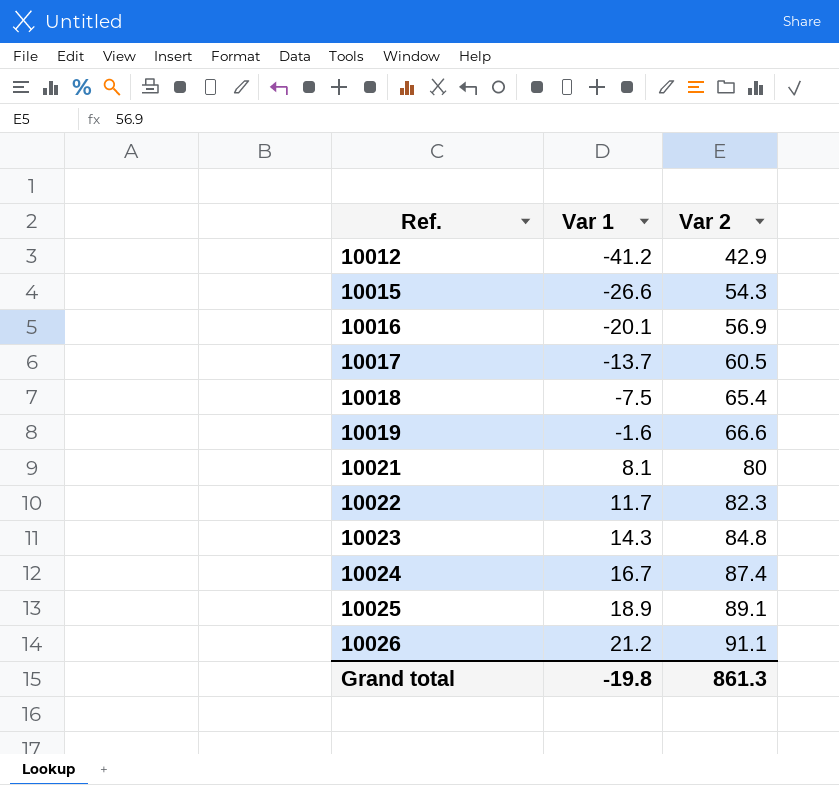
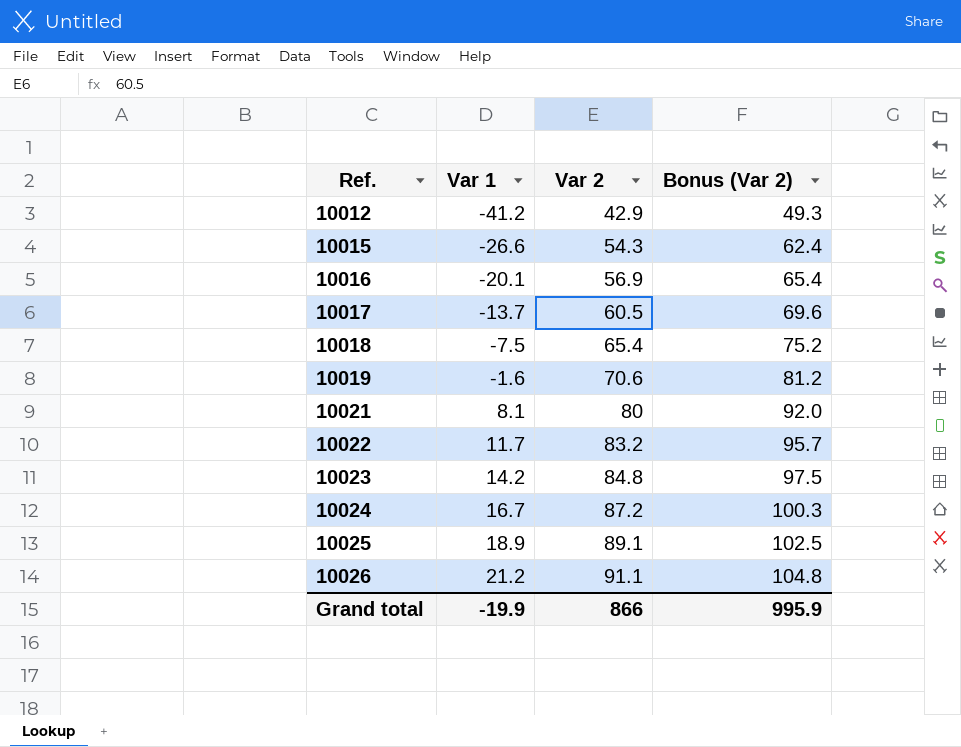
column Bonus (Var 2) | formula: none -> [Var 2] * 1.15
10019 | Var 2: 66.6 -> 70.6
10022 | Var 2: 82.3 -> 83.2
10023 | Var 1: 14.3 -> 14.2
10024 | Var 2: 87.4 -> 87.2
Grand total | Var 1: -19.8 -> -19.9
Grand total | Var 2: 861.3 -> 866

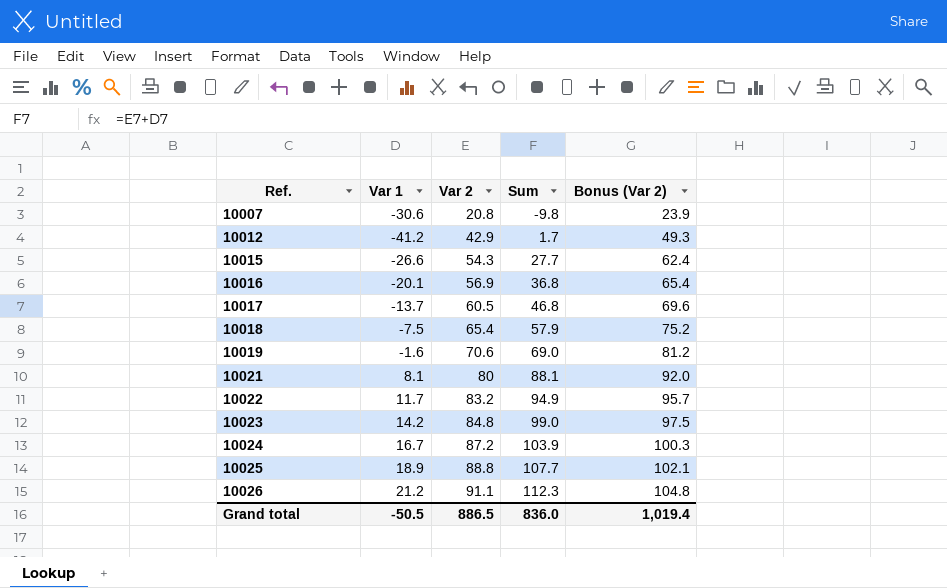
column Sum | formula: none -> [Var 1] + [Var 2]
row 10007: none -> -30.6 | 20.8 | -9.8 | 23.9
10025 | Var 2: 89.1 -> 88.8
10025 | Bonus (Var 2): 102.5 -> 102.1
Grand total | Var 1: -19.9 -> -50.5
Grand total | Var 2: 866 -> 886.5
Grand total | Bonus (Var 2): 995.9 -> 1,019.4

